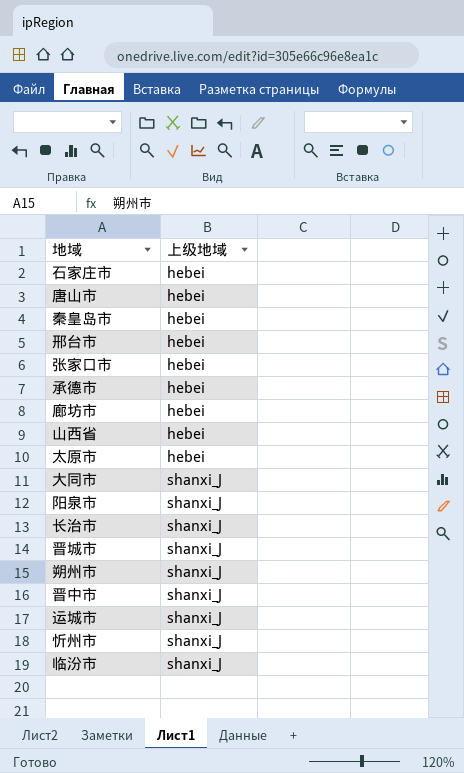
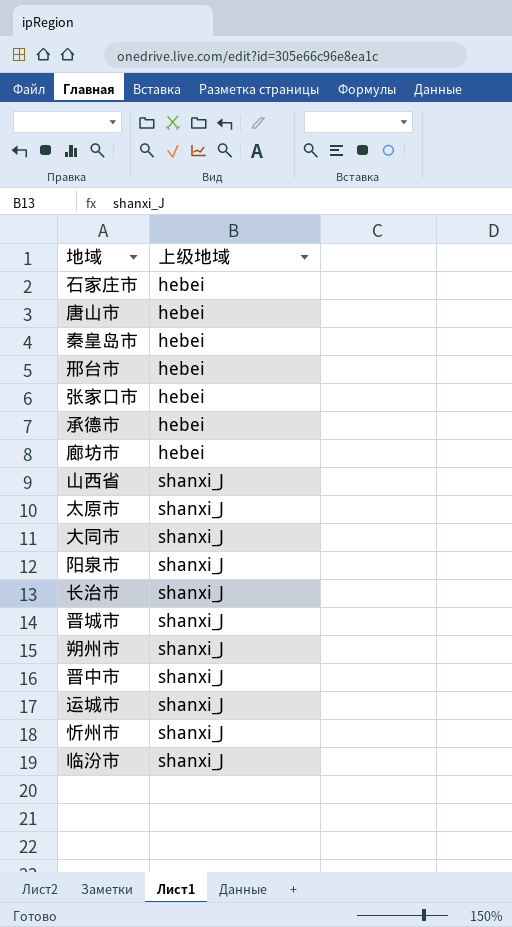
山西省 | 上级地域: hebei -> shanxi_J
太原市 | 上级地域: hebei -> shanxi_J

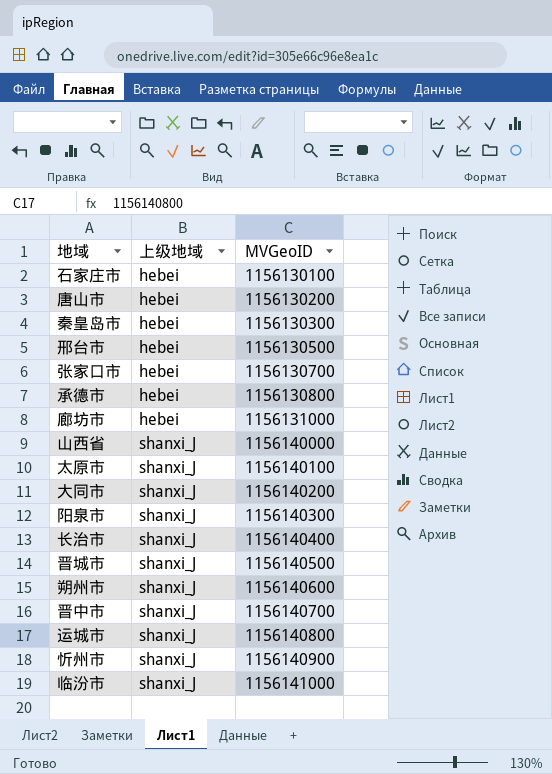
column MVGeoID | position: none -> 3

